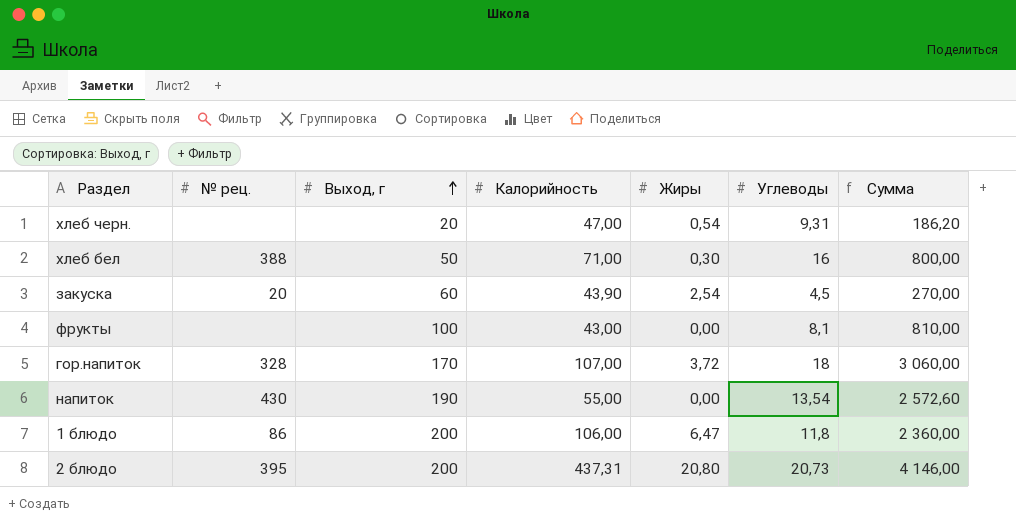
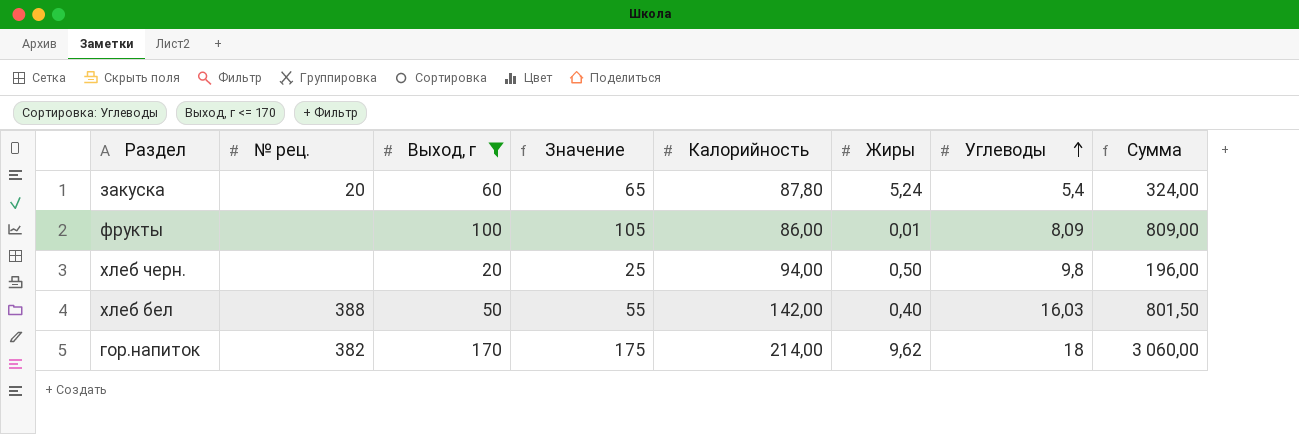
filter: none -> Выход, г <= 170
row order: Выход, г ascending -> Углеводы ascending
column Значение | formula: none -> [Выход, г] + 5
закуска | Калорийность: 43,90 -> 87,80
закуска | Жиры: 2,54 -> 5,24
закуска | Углеводы: 4,5 -> 5,4
закуска | Сумма: 270,00 -> 324,00
фрукты | Калорийность: 43,00 -> 86,00
фрукты | Жиры: 0,00 -> 0,01
фрукты | Углеводы: 8,1 -> 8,09
фрукты | Сумма: 810,00 -> 809,00
хлеб черн. | Калорийность: 47,00 -> 94,00
хлеб черн. | Жиры: 0,54 -> 0,50
хлеб черн. | Углеводы: 9,31 -> 9,8
хлеб черн. | Сумма: 186,20 -> 196,00
хлеб бел | Калорийность: 71,00 -> 142,00
хлеб бел | Жиры: 0,30 -> 0,40
хлеб бел | Углеводы: 16 -> 16,03
хлеб бел | Сумма: 800,00 -> 801,50
гор.напиток | № рец.: 328 -> 382
гор.напиток | Калорийность: 107,00 -> 214,00
гор.напиток | Жиры: 3,72 -> 9,62

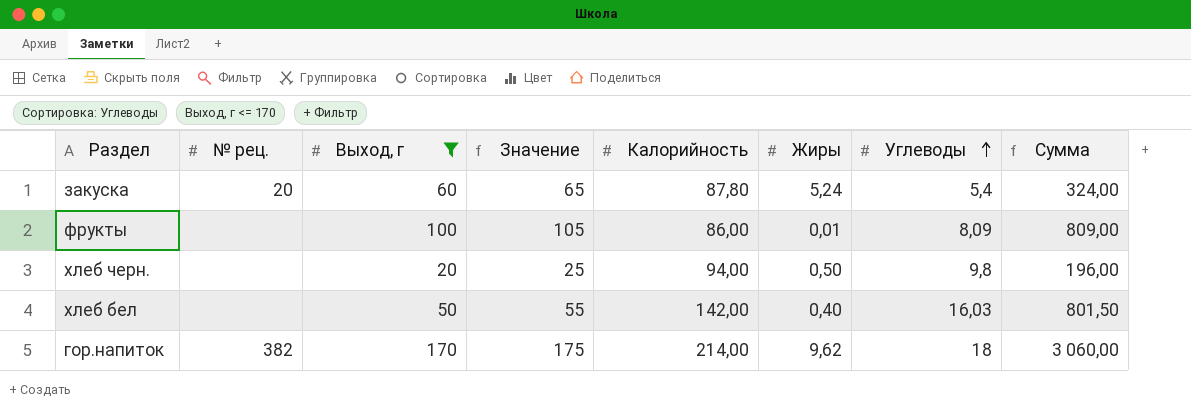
хлеб бел | № рец.: 388 -> none

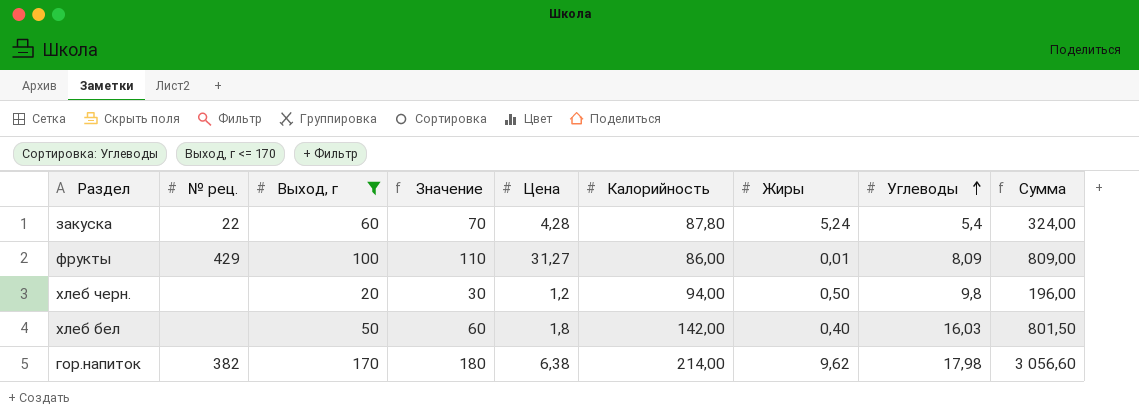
column Значение | formula: [Выход, г] + 5 -> [Выход, г] + 10
column Цена | position: none -> 5
закуска | № рец.: 20 -> 22
фрукты | № рец.: none -> 429
гор.напиток | Углеводы: 18 -> 17,98
гор.напиток | Сумма: 3 060,00 -> 3 056,60

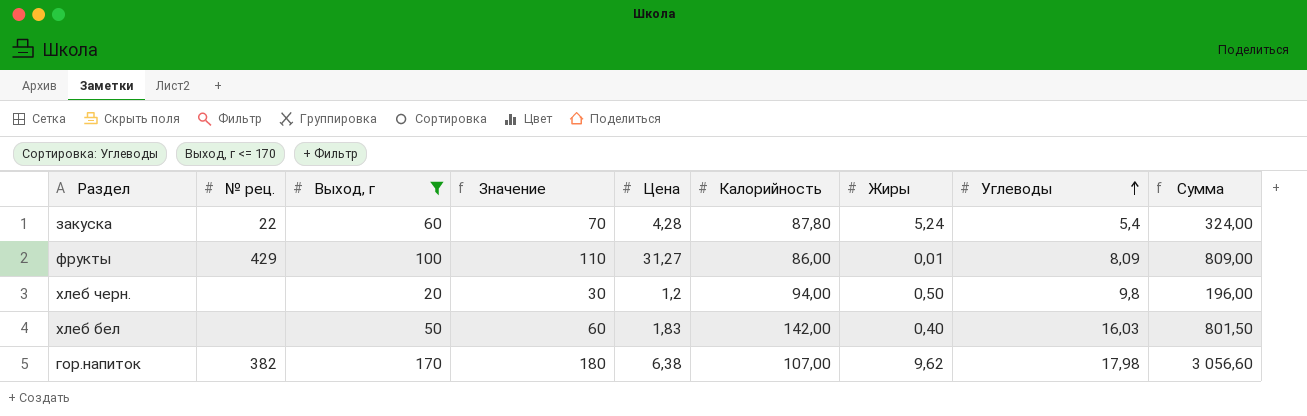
хлеб бел | Цена: 1,8 -> 1,83
гор.напиток | Калорийность: 214,00 -> 107,00

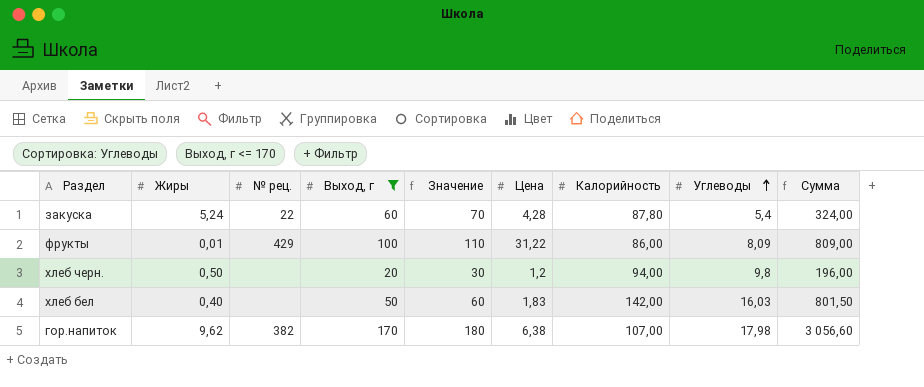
column Жиры | position: 7 -> 2
фрукты | Цена: 31,27 -> 31,22

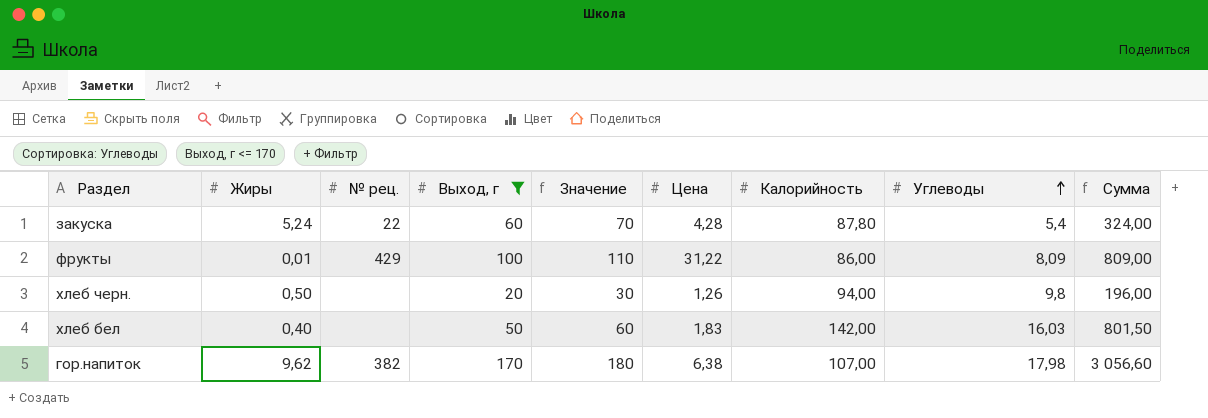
хлеб черн. | Цена: 1,2 -> 1,26

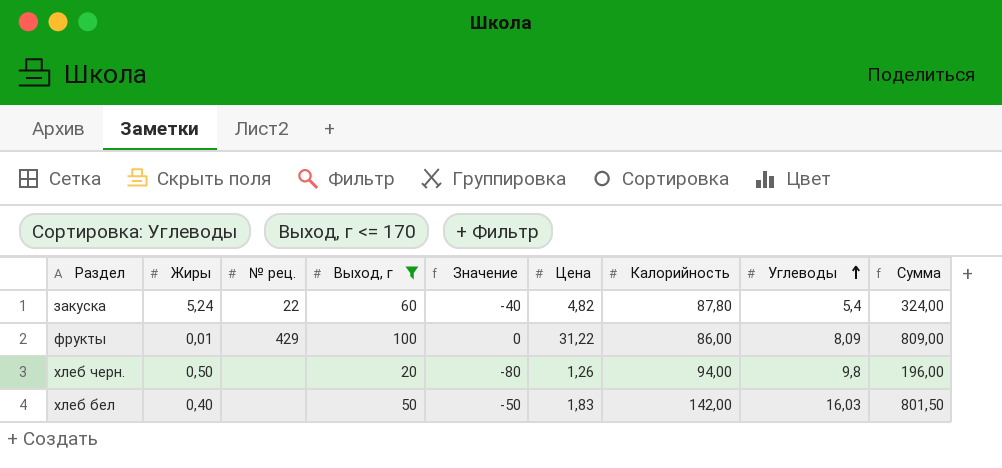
column Значение | formula: [Выход, г] + 10 -> [Выход, г] - 100
row гор.напиток: 9,62 | 382 | 170 | 180 | 6,38 | 107,00 | 17,98 | 3 056,60 -> none
закуска | Цена: 4,28 -> 4,82

